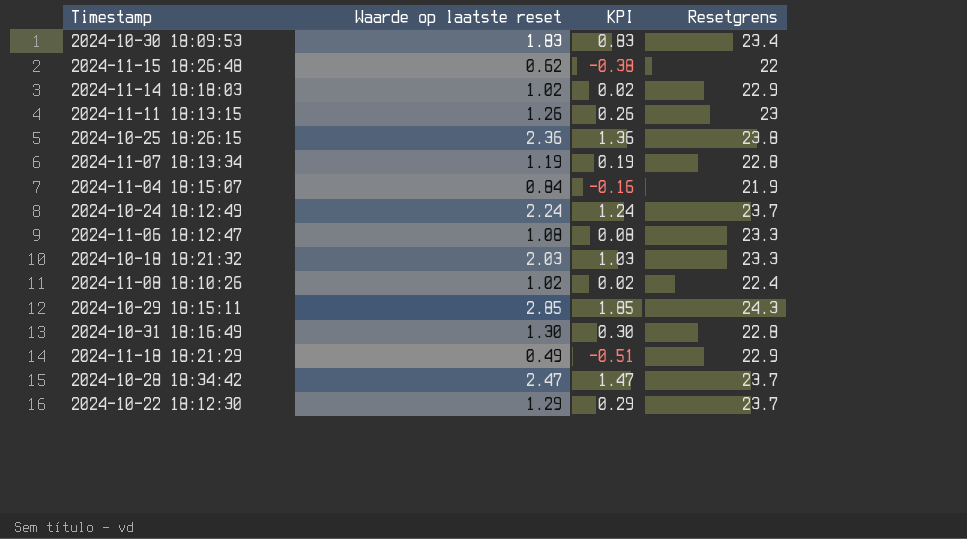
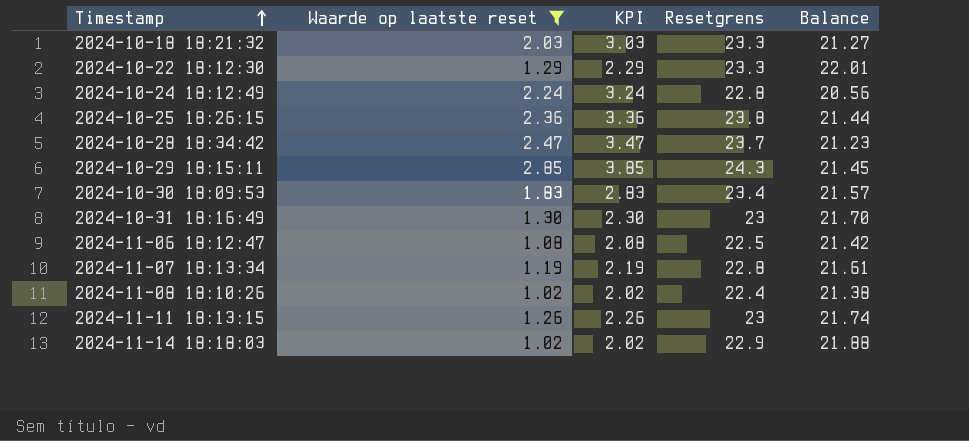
filter: none -> Waarde op laatste reset >= 1.02
row order: none -> Timestamp ascending
column KPI | formula: [Waarde op laatste reset] - 1 -> [Waarde op laatste reset] + 1
column Balance | formula: none -> [Resetgrens] - [Waarde op laatste reset]
2024-10-22 18:12:30 | Resetgrens: 23.7 -> 23.3
2024-10-24 18:12:49 | Resetgrens: 23.7 -> 22.8
2024-10-31 18:16:49 | Resetgrens: 22.8 -> 23
2024-11-06 18:12:47 | Resetgrens: 23.3 -> 22.5

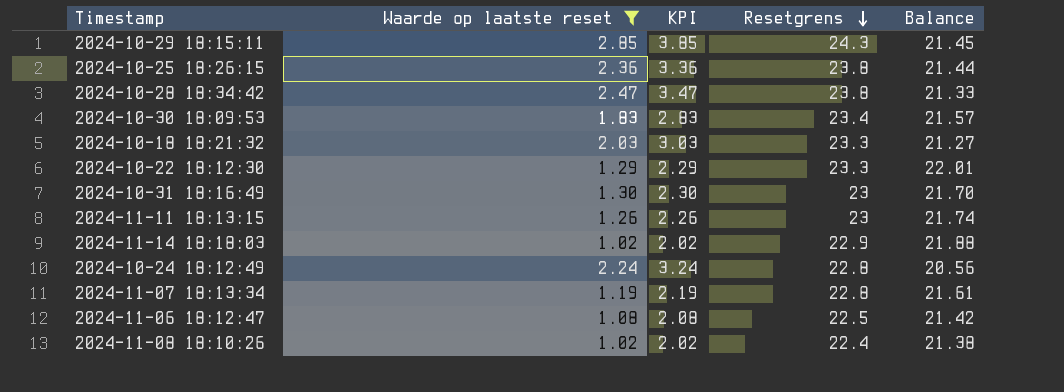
row order: Timestamp ascending -> Resetgrens descending
2024-10-28 18:34:42 | Resetgrens: 23.7 -> 23.8
2024-10-28 18:34:42 | Balance: 21.23 -> 21.33

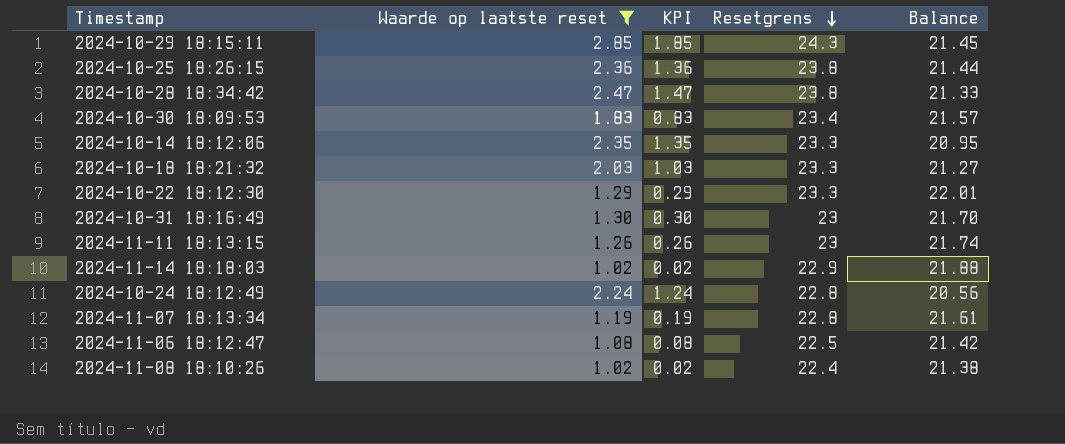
column KPI | formula: [Waarde op laatste reset] + 1 -> [Waarde op laatste reset] - 1
row 2024-10-14 18:12:06: none -> 2.35 | 1.35 | 23.3 | 20.95

